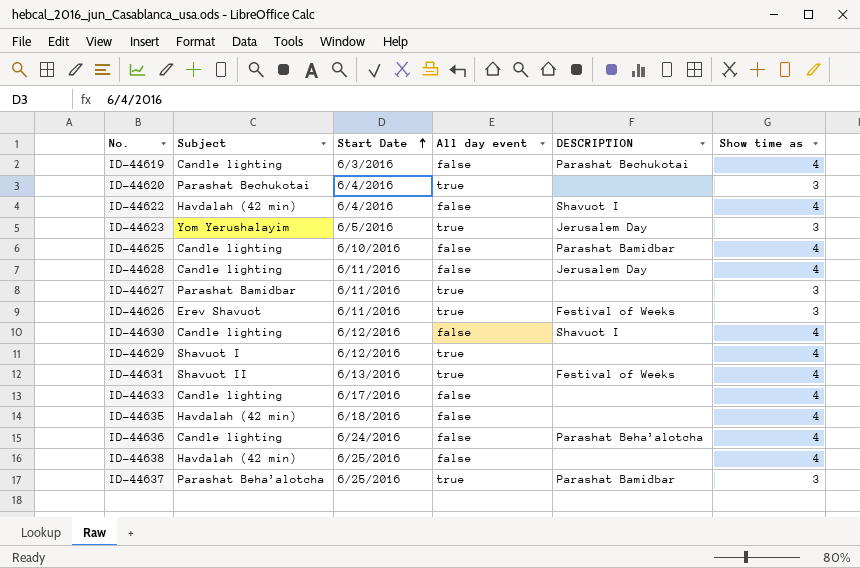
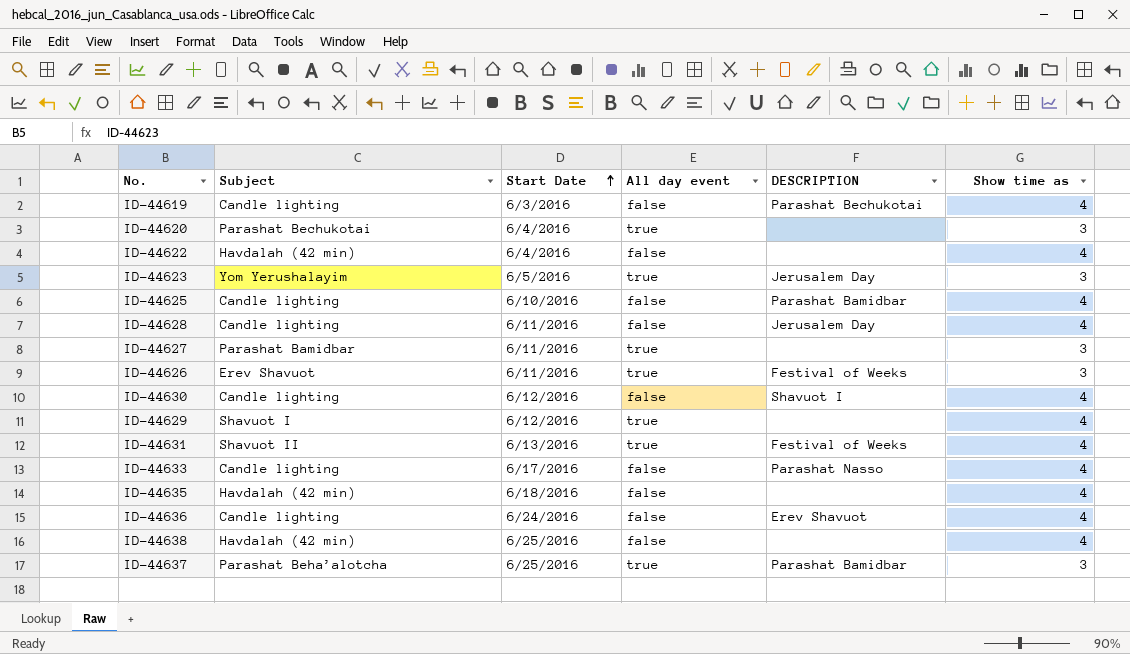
ID-44622 | DESCRIPTION: Shavuot I -> none
ID-44633 | DESCRIPTION: none -> Parashat Nasso
ID-44636 | DESCRIPTION: Parashat Beha’alotcha -> Erev Shavuot

